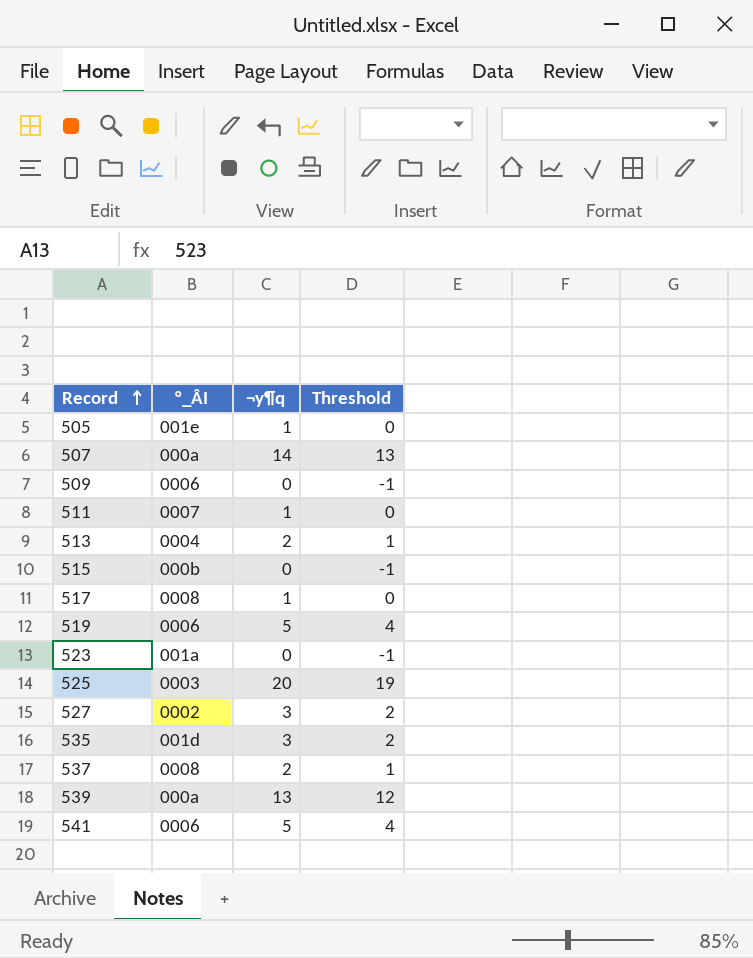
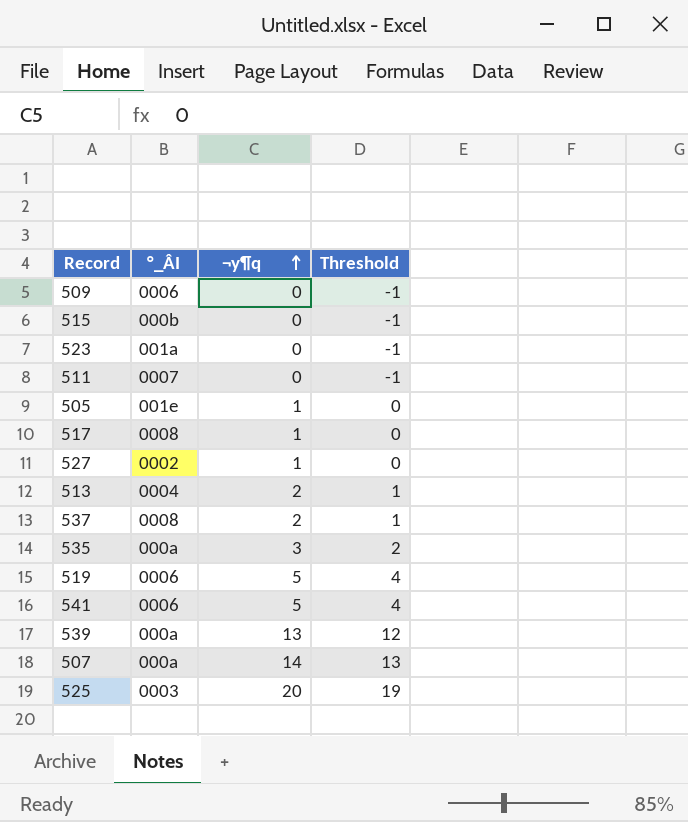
row order: Record ascending -> ¬y¶q ascending
511 | ¬y¶q: 1 -> 0
511 | Threshold: 0 -> -1
527 | ¬y¶q: 3 -> 1
527 | Threshold: 2 -> 0
535 | °_ÂI: 001d -> 000a

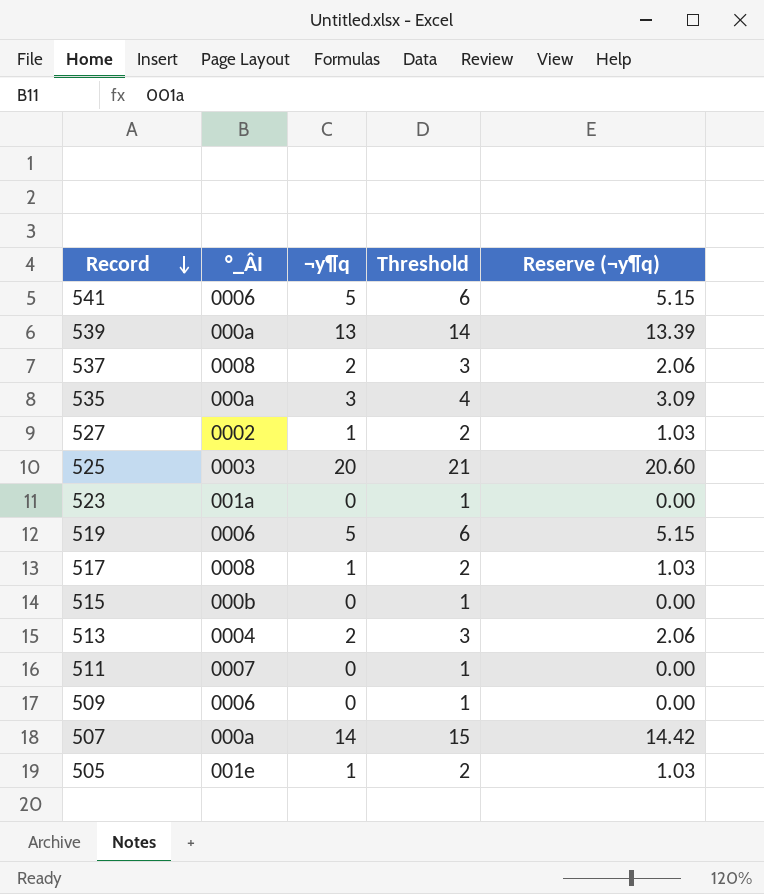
row order: ¬y¶q ascending -> Record descending
column Threshold | formula: [¬y¶q] - 1 -> [¬y¶q] + 1
column Reserve (¬y¶q) | formula: none -> [¬y¶q] * 1.03

